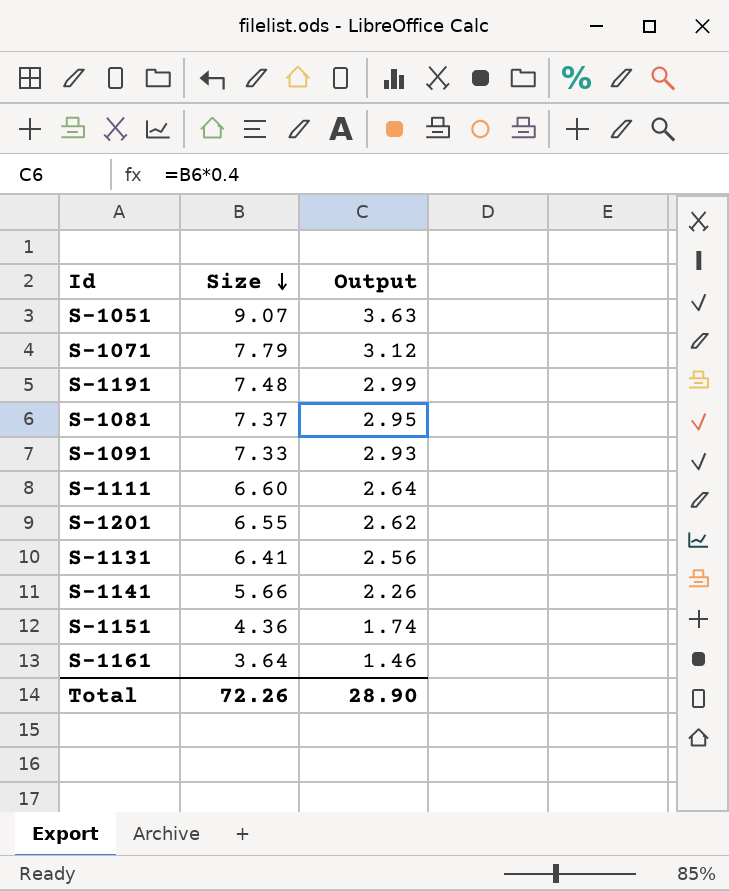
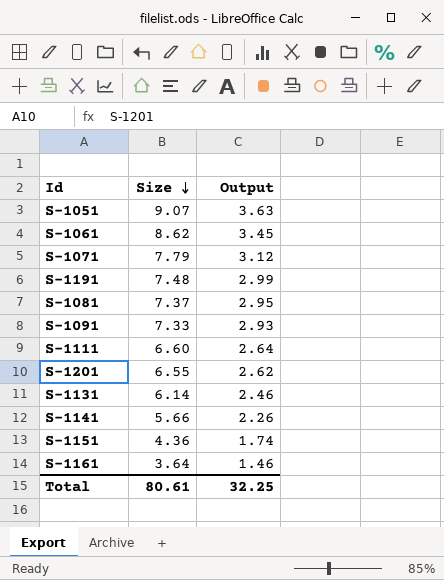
row S-1061: none -> 8.62 | 3.45
S-1131 | Size: 6.41 -> 6.14
S-1131 | Output: 2.56 -> 2.46
Total | Size: 72.26 -> 80.61
Total | Output: 28.90 -> 32.25

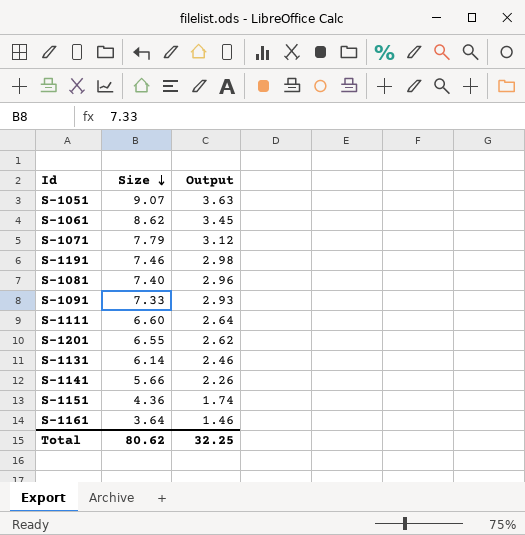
S-1191 | Size: 7.48 -> 7.46
S-1191 | Output: 2.99 -> 2.98
S-1081 | Size: 7.37 -> 7.40
S-1081 | Output: 2.95 -> 2.96
Total | Size: 80.61 -> 80.62

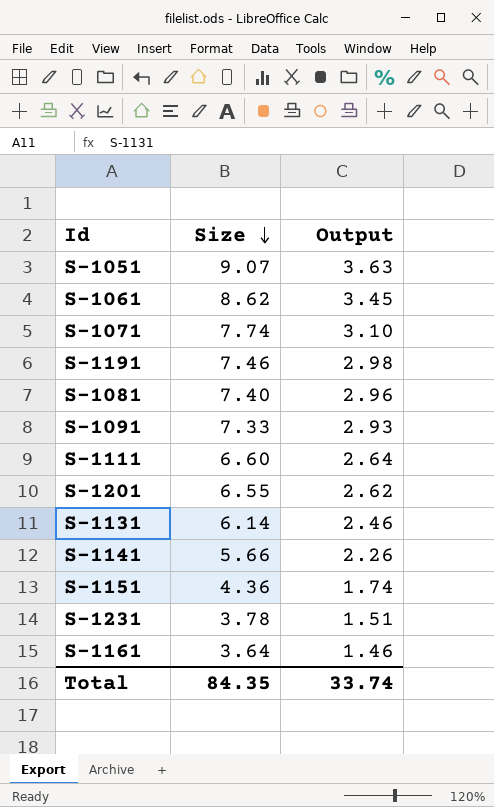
S-1071 | Size: 7.79 -> 7.74
S-1071 | Output: 3.12 -> 3.10
row S-1231: none -> 3.78 | 1.51
Total | Size: 80.62 -> 84.35
Total | Output: 32.25 -> 33.74

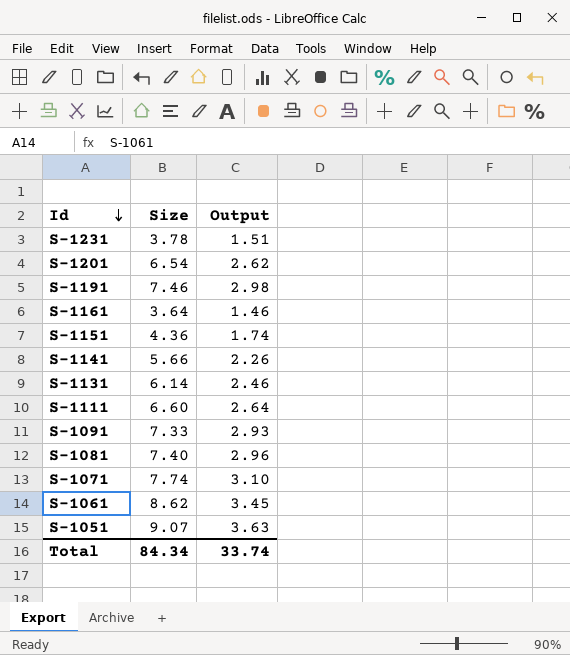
row order: Size descending -> Id descending
S-1201 | Size: 6.55 -> 6.54
Total | Size: 84.35 -> 84.34

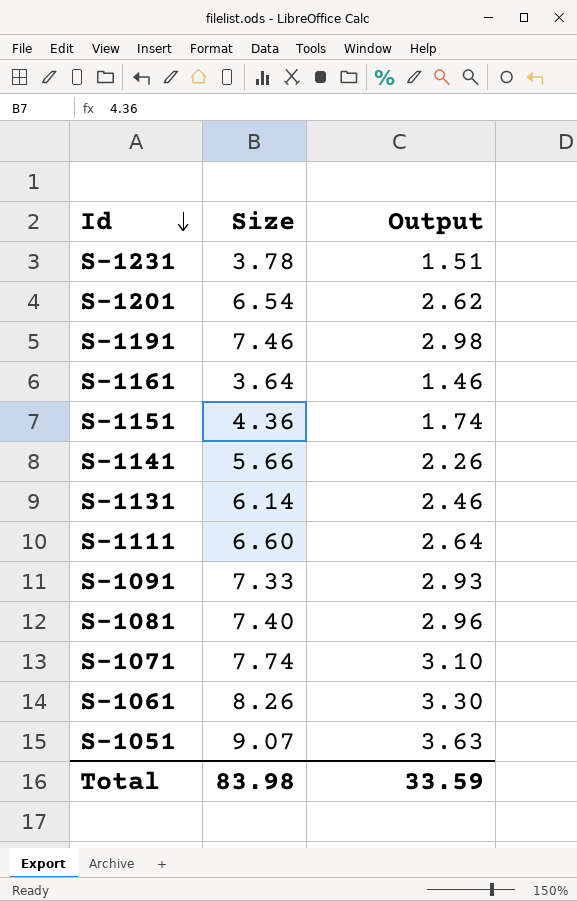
S-1061 | Size: 8.62 -> 8.26
S-1061 | Output: 3.45 -> 3.30
Total | Size: 84.34 -> 83.98
Total | Output: 33.74 -> 33.59

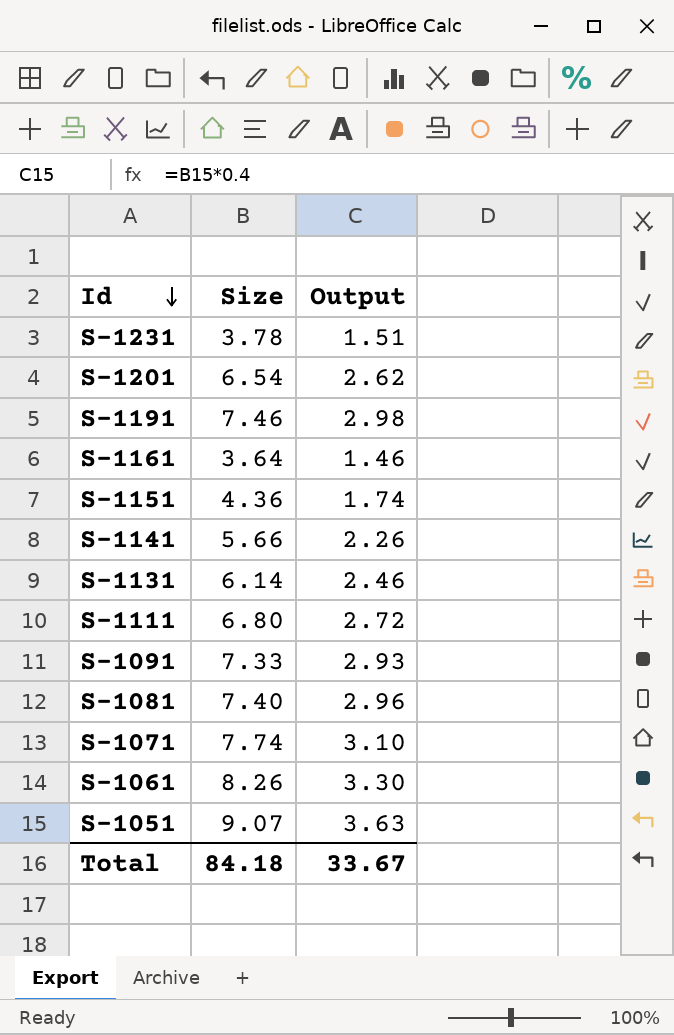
S-1111 | Size: 6.60 -> 6.80
S-1111 | Output: 2.64 -> 2.72
Total | Size: 83.98 -> 84.18
Total | Output: 33.59 -> 33.67

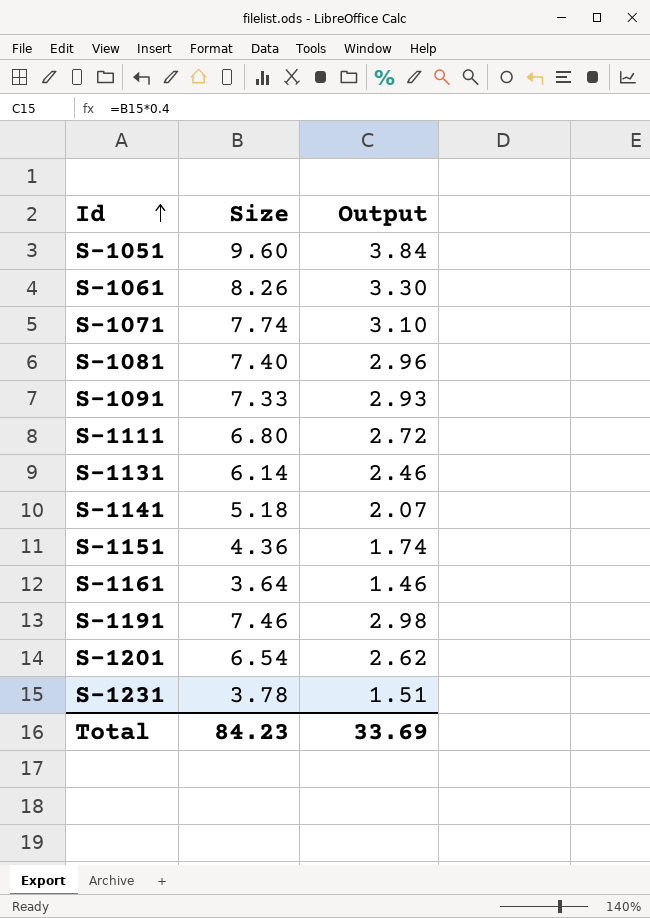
row order: Id descending -> Id ascending
S-1051 | Size: 9.07 -> 9.60
S-1051 | Output: 3.63 -> 3.84
S-1141 | Size: 5.66 -> 5.18
S-1141 | Output: 2.26 -> 2.07
Total | Size: 84.18 -> 84.23
Total | Output: 33.67 -> 33.69

